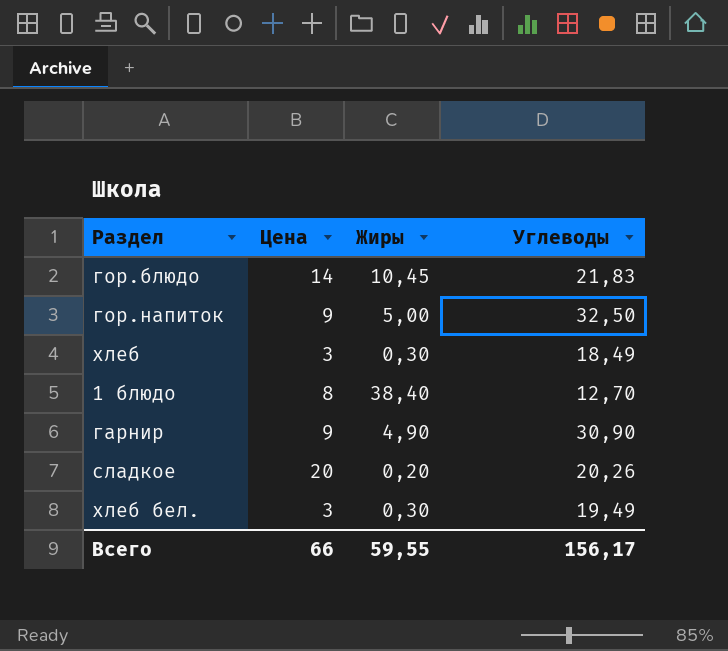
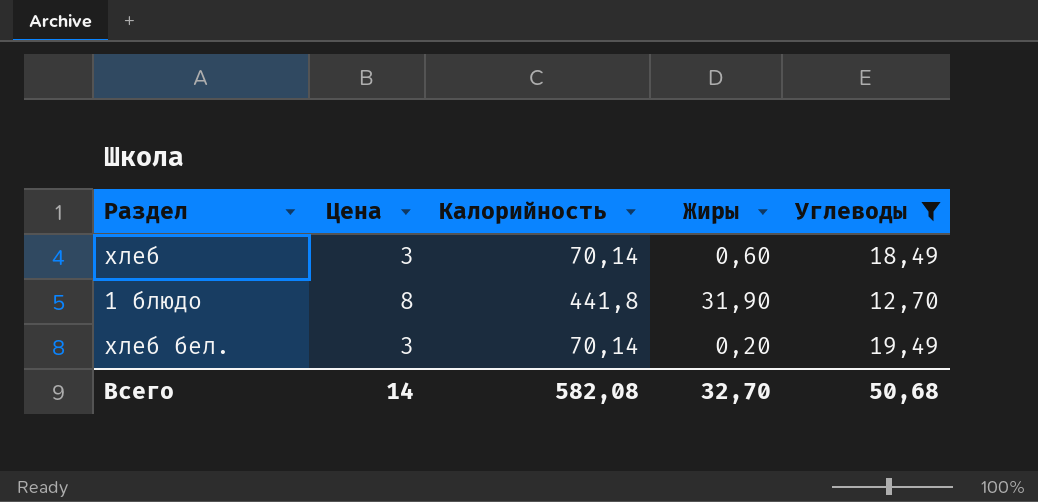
filter: none -> Углеводы <= 19,49
column Калорийность | position: none -> 3
хлеб | Жиры: 0,30 -> 0,60
1 блюдо | Жиры: 38,40 -> 31,90
хлеб бел. | Жиры: 0,30 -> 0,20
Всего | Цена: 66 -> 14
Всего | Жиры: 59,55 -> 32,70
Всего | Углеводы: 156,17 -> 50,68

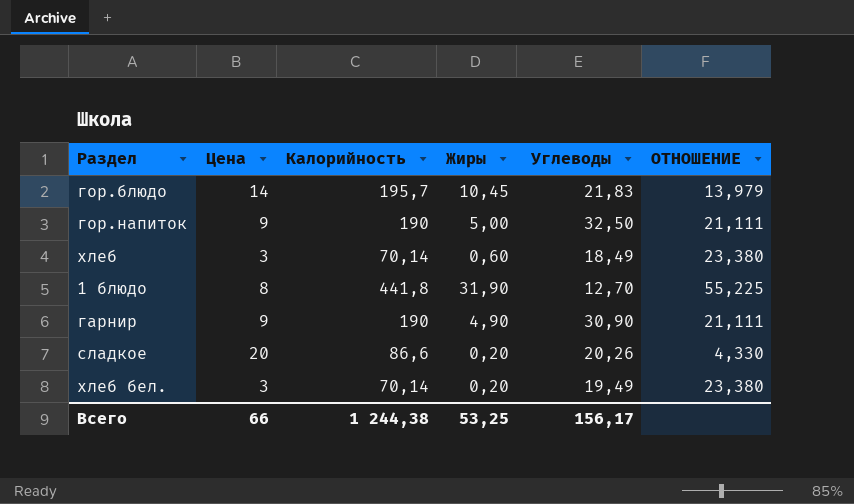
filter: Углеводы <= 19,49 -> none
column ОТНОШЕНИЕ | formula: none -> [Калорийность] / [Цена]
Всего | Цена: 14 -> 66
Всего | Калорийность: 582,08 -> 1 244,38
Всего | Жиры: 32,70 -> 53,25
Всего | Углеводы: 50,68 -> 156,17

